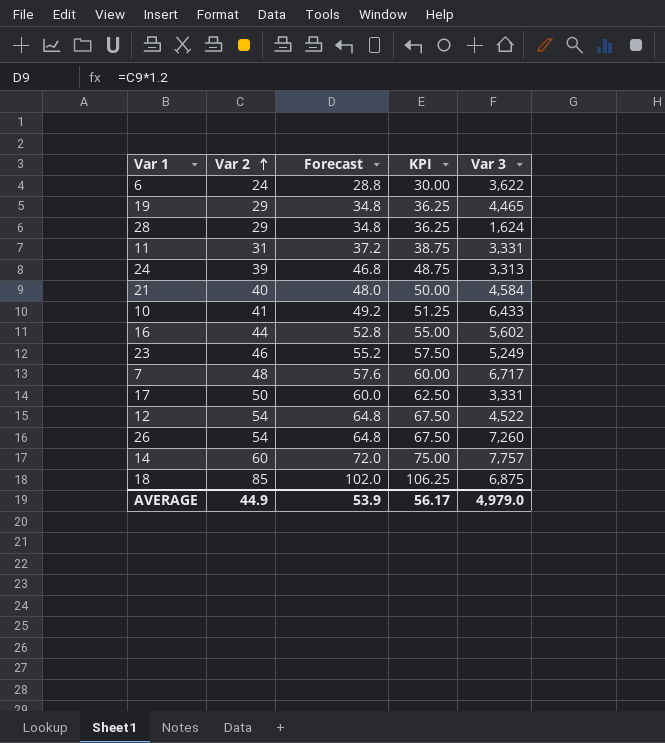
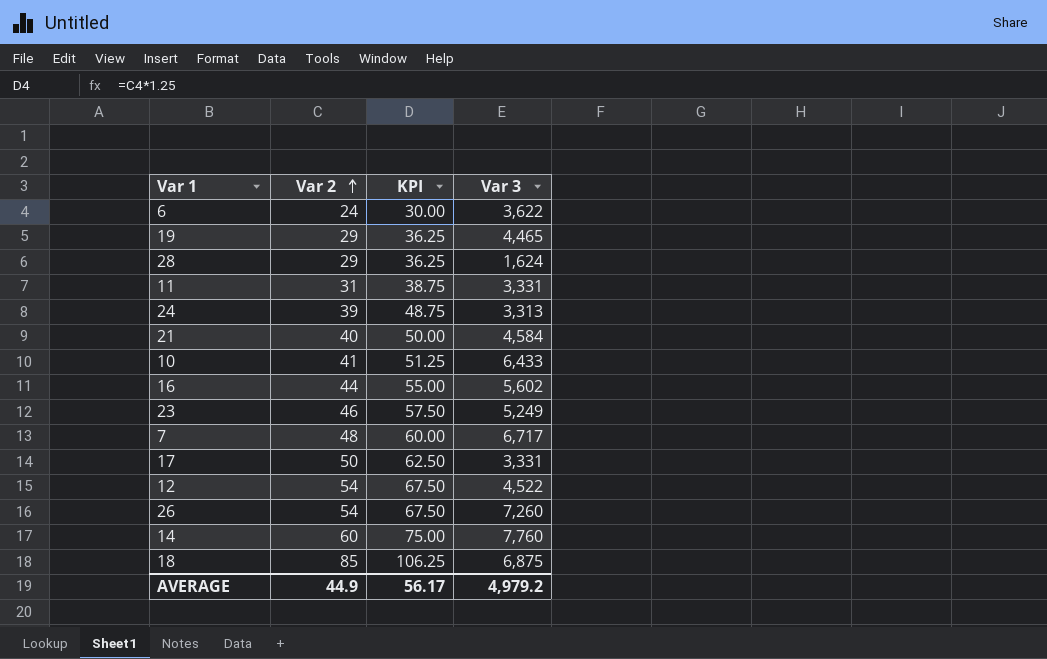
column Forecast | formula: [Var 2] * 1.2 -> none
14 | Var 3: 7,757 -> 7,760
AVERAGE | Var 3: 4,979.0 -> 4,979.2

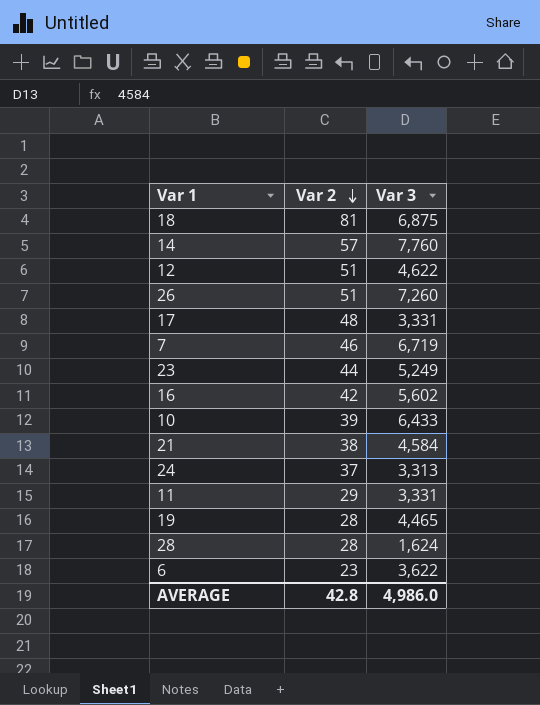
row order: Var 2 ascending -> Var 2 descending
column KPI | formula: [Var 2] * 1.25 -> none
18 | Var 2: 85 -> 81
14 | Var 2: 60 -> 57
12 | Var 2: 54 -> 51
12 | Var 3: 4,522 -> 4,622
26 | Var 2: 54 -> 51
17 | Var 2: 50 -> 48
7 | Var 2: 48 -> 46
7 | Var 3: 6,717 -> 6,719
23 | Var 2: 46 -> 44
16 | Var 2: 44 -> 42
10 | Var 2: 41 -> 39
21 | Var 2: 40 -> 38
24 | Var 2: 39 -> 37
11 | Var 2: 31 -> 29
19 | Var 2: 29 -> 28
28 | Var 2: 29 -> 28
6 | Var 2: 24 -> 23
AVERAGE | Var 2: 44.9 -> 42.8
AVERAGE | Var 3: 4,979.2 -> 4,986.0

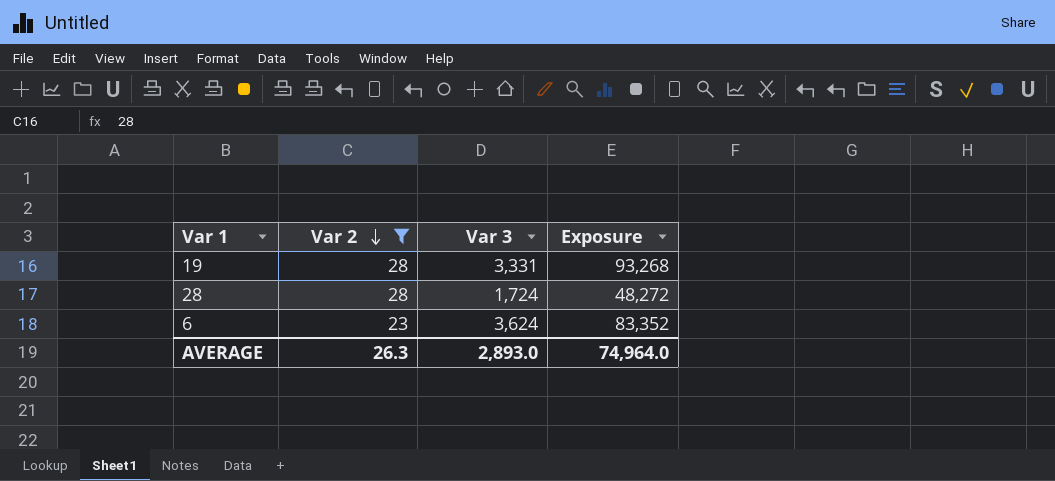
filter: none -> Var 2 <= 28
column Exposure | formula: none -> [Var 2] * [Var 3]
19 | Var 3: 4,465 -> 3,331
28 | Var 3: 1,624 -> 1,724
6 | Var 3: 3,622 -> 3,624
AVERAGE | Var 2: 42.8 -> 26.3
AVERAGE | Var 3: 4,986.0 -> 2,893.0

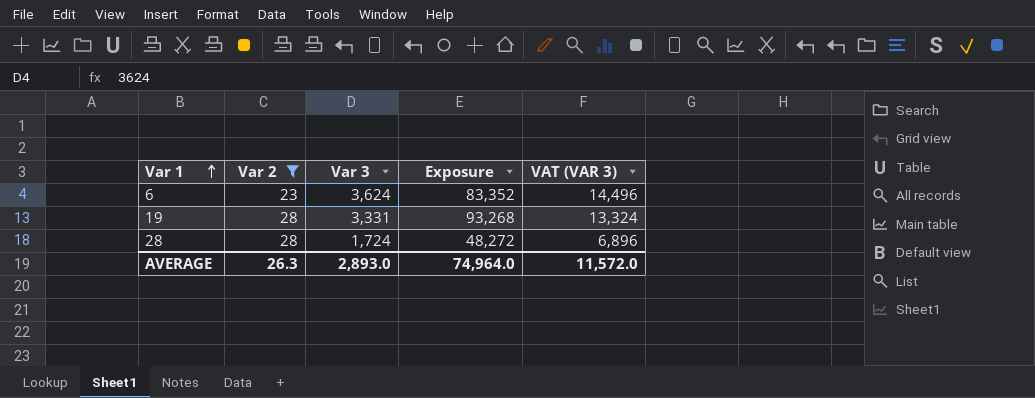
row order: Var 2 descending -> Var 1 ascending
column VAT (VAR 3) | formula: none -> [Var 3] * 4

